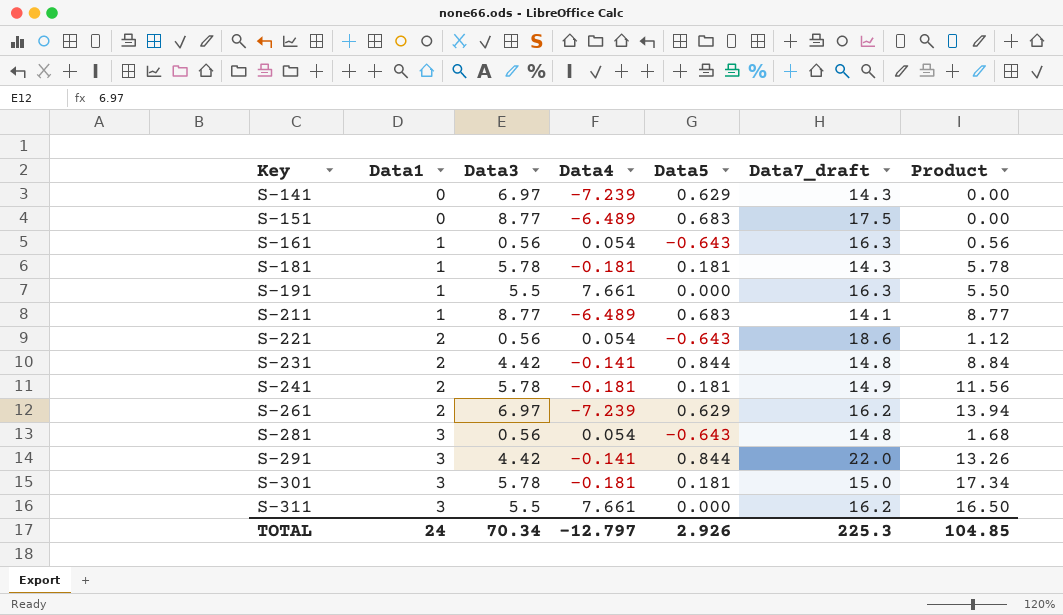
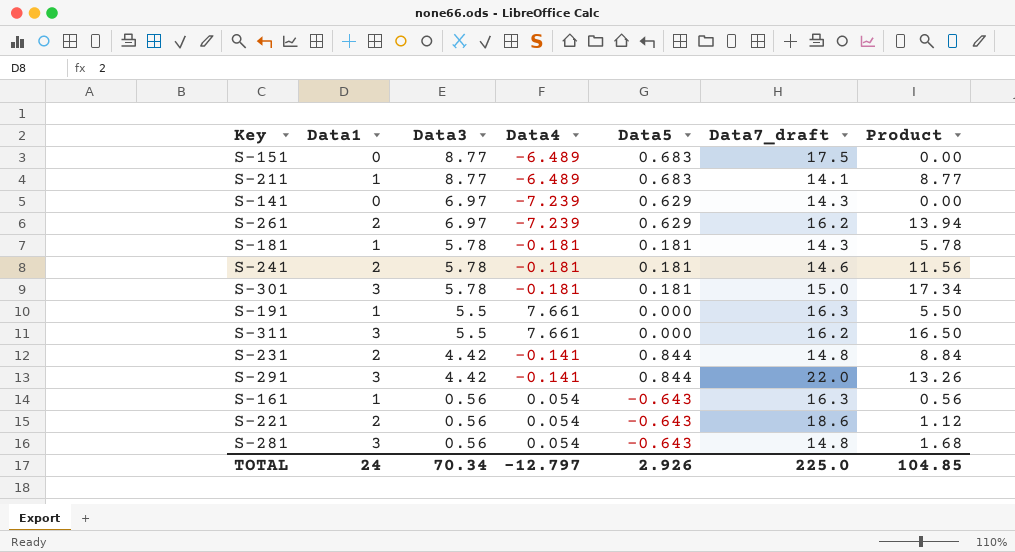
row order: Key ascending -> Data3 descending
S-241 | Data7_draft: 14.9 -> 14.6
TOTAL | Data7_draft: 225.3 -> 225.0

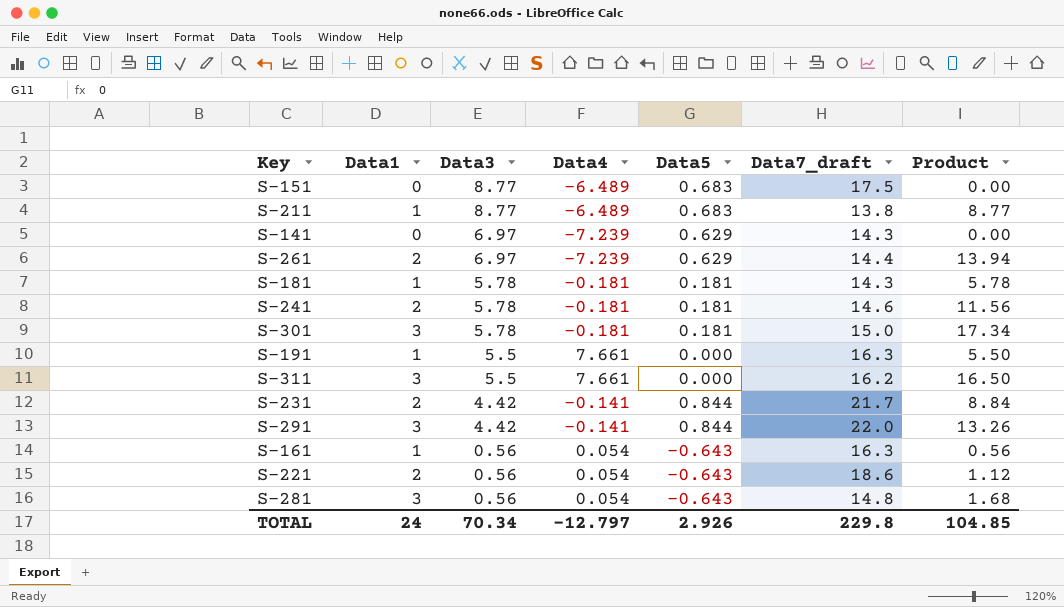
S-211 | Data7_draft: 14.1 -> 13.8
S-261 | Data7_draft: 16.2 -> 14.4
S-231 | Data7_draft: 14.8 -> 21.7
TOTAL | Data7_draft: 225.0 -> 229.8

